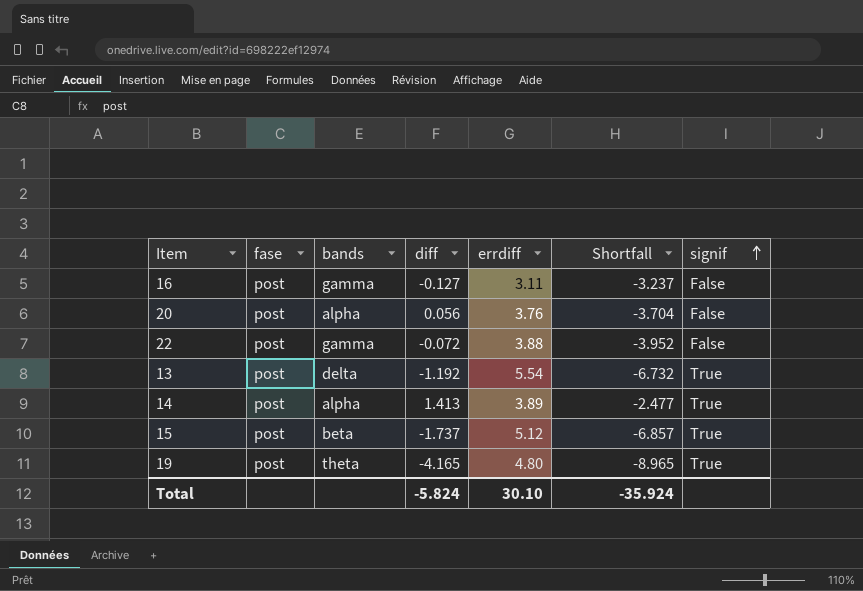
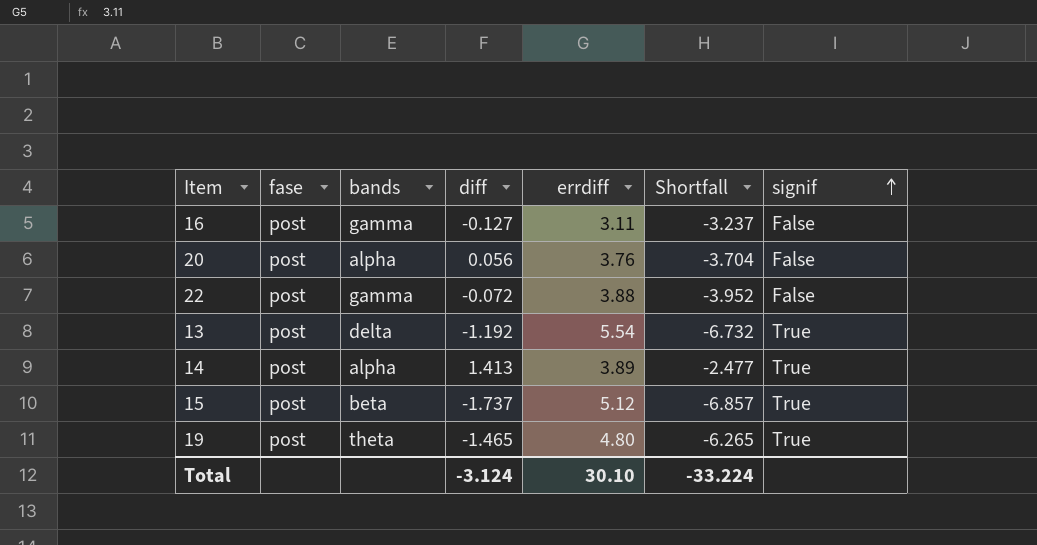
19 | diff: -4.165 -> -1.465
19 | Shortfall: -8.965 -> -6.265
Total | diff: -5.824 -> -3.124
Total | Shortfall: -35.924 -> -33.224

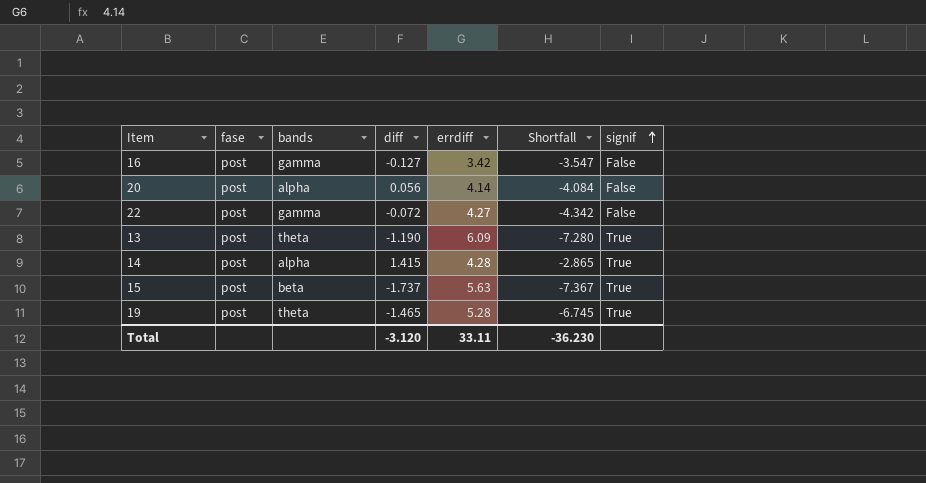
16 | errdiff: 3.11 -> 3.42
16 | Shortfall: -3.237 -> -3.547
20 | errdiff: 3.76 -> 4.14
20 | Shortfall: -3.704 -> -4.084
22 | errdiff: 3.88 -> 4.27
22 | Shortfall: -3.952 -> -4.342
13 | bands: delta -> theta
13 | diff: -1.192 -> -1.190
13 | errdiff: 5.54 -> 6.09
13 | Shortfall: -6.732 -> -7.280
14 | diff: 1.413 -> 1.415
14 | errdiff: 3.89 -> 4.28
14 | Shortfall: -2.477 -> -2.865
15 | errdiff: 5.12 -> 5.63
15 | Shortfall: -6.857 -> -7.367
19 | errdiff: 4.80 -> 5.28
19 | Shortfall: -6.265 -> -6.745
Total | diff: -3.124 -> -3.120
Total | errdiff: 30.10 -> 33.11
Total | Shortfall: -33.224 -> -36.230

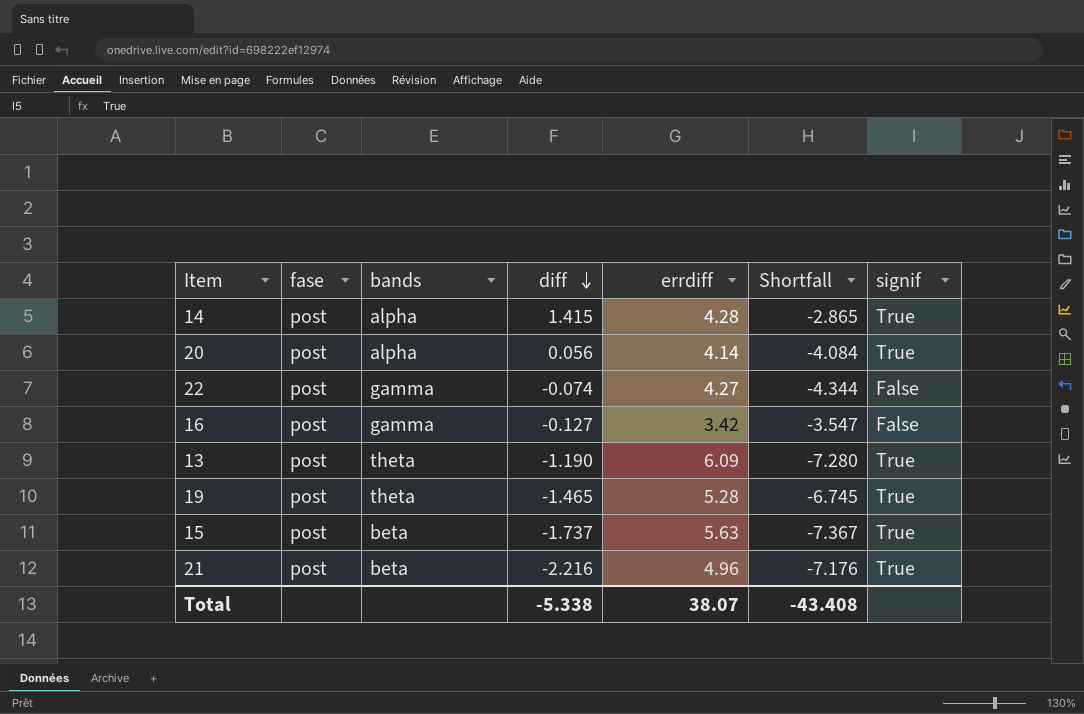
row order: signif ascending -> diff descending
20 | signif: False -> True
22 | diff: -0.072 -> -0.074
22 | Shortfall: -4.342 -> -4.344
row 21: none -> post | beta | -2.216 | 4.96 | -7.176 | True
Total | diff: -3.120 -> -5.338
Total | errdiff: 33.11 -> 38.07
Total | Shortfall: -36.230 -> -43.408

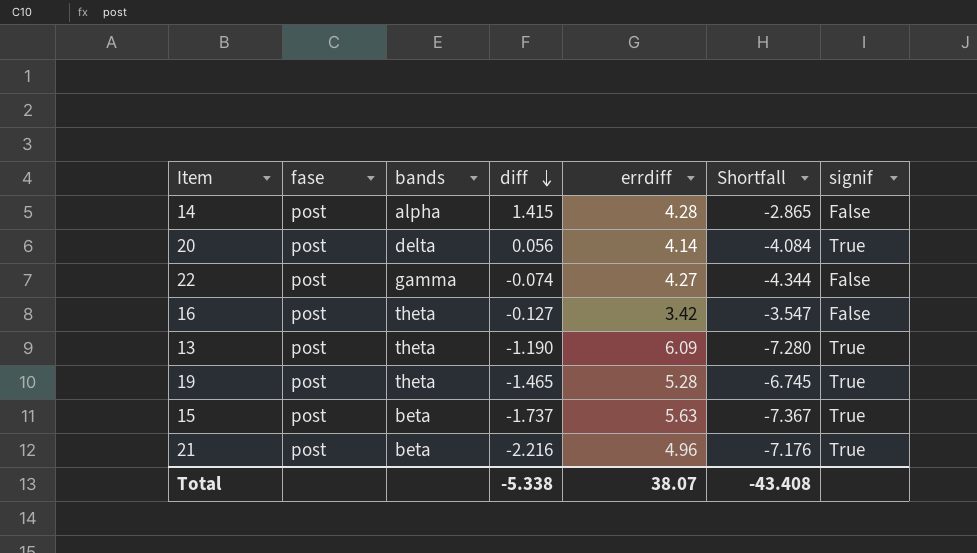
14 | signif: True -> False
20 | bands: alpha -> delta
16 | bands: gamma -> theta

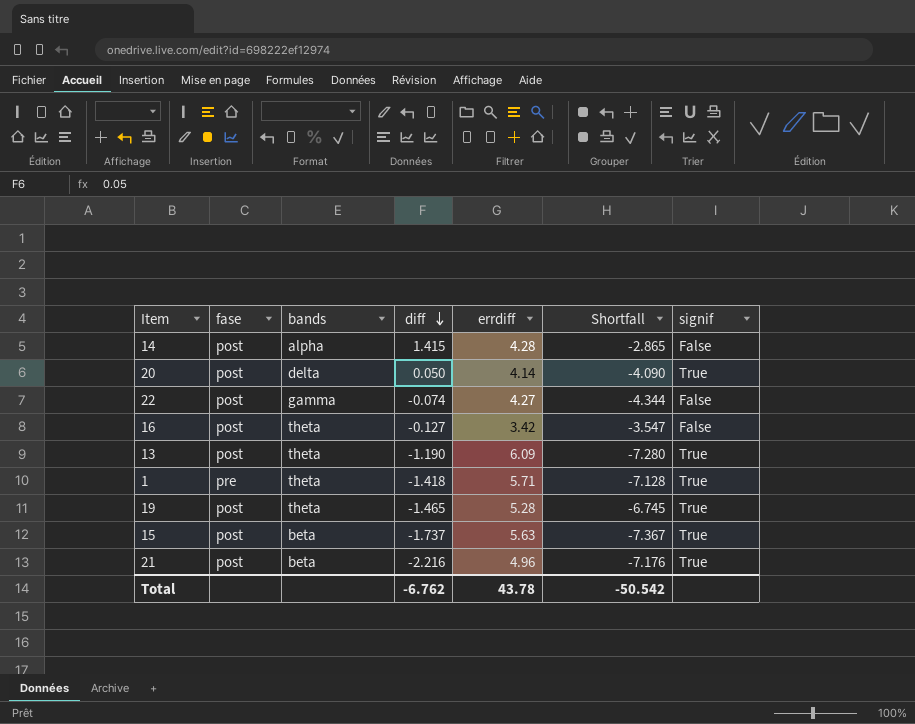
20 | diff: 0.056 -> 0.050
20 | Shortfall: -4.084 -> -4.090
row 1: none -> pre | theta | -1.418 | 5.71 | -7.128 | True
Total | diff: -5.338 -> -6.762
Total | errdiff: 38.07 -> 43.78
Total | Shortfall: -43.408 -> -50.542

